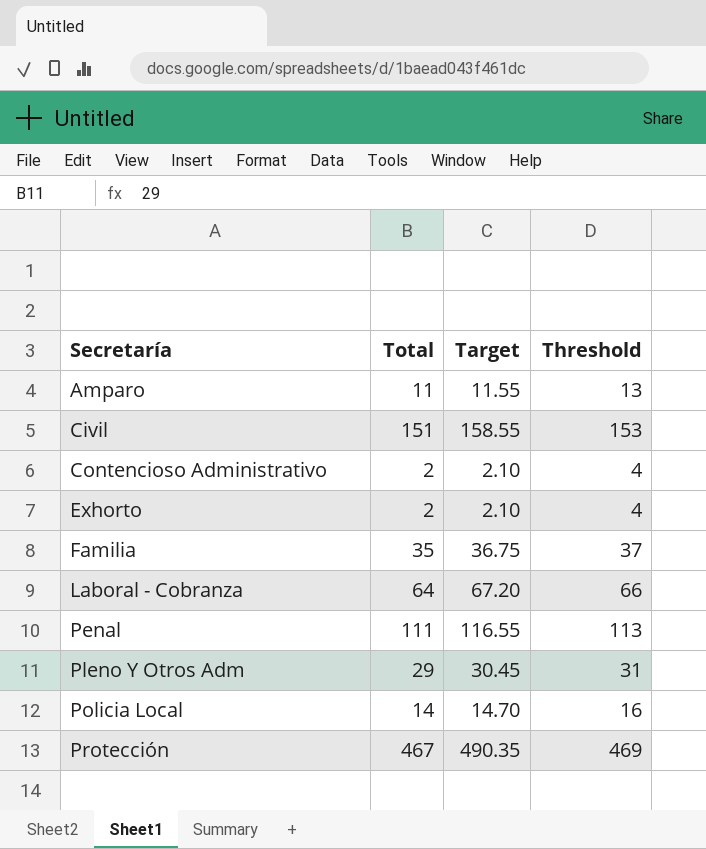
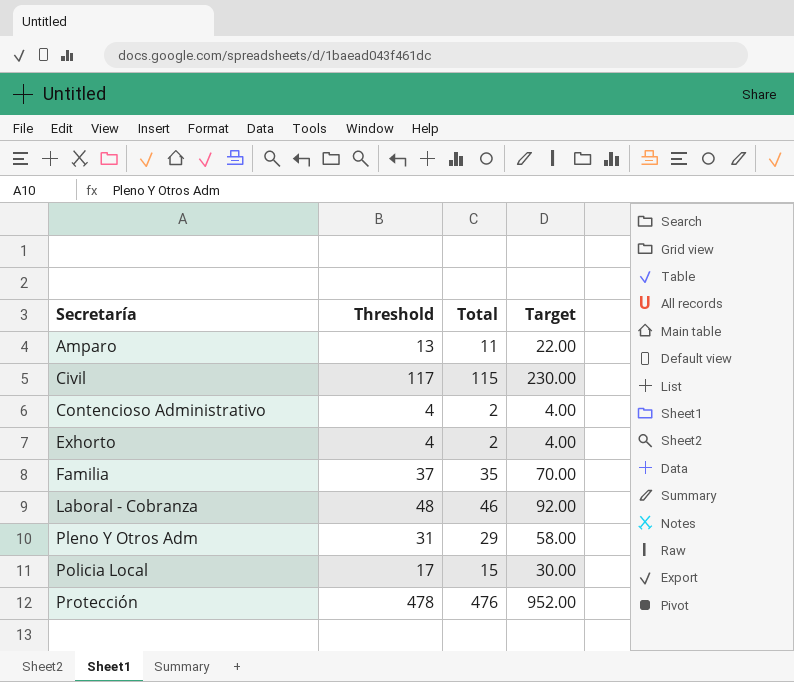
column Threshold | position: 4 -> 2
column Target | formula: [Total] * 1.05 -> [Total] * 2
row Penal: 111 | 116.55 | 113 -> none
Civil | Threshold: 153 -> 117
Civil | Total: 151 -> 115
Laboral - Cobranza | Threshold: 66 -> 48
Laboral - Cobranza | Total: 64 -> 46
Policia Local | Threshold: 16 -> 17
Policia Local | Total: 14 -> 15
Protección | Threshold: 469 -> 478
Protección | Total: 467 -> 476

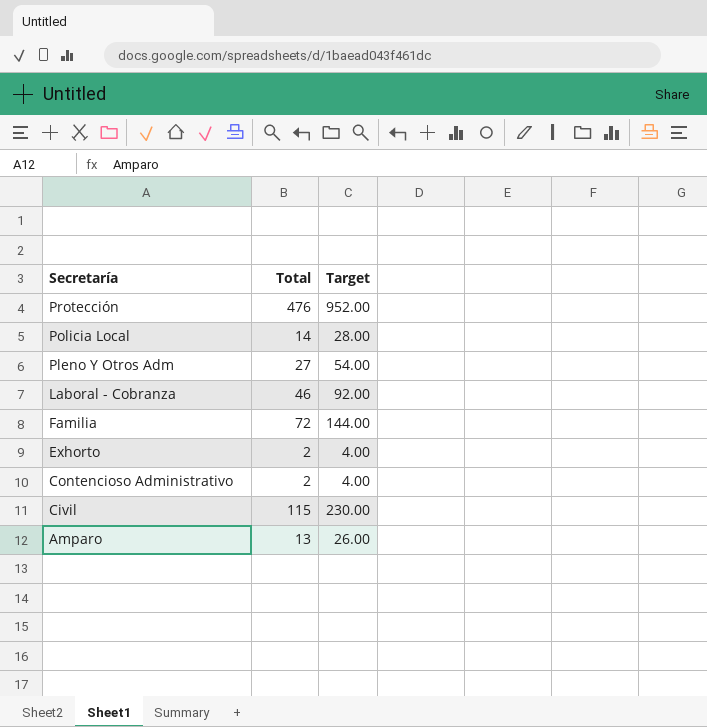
row order: Secretaría ascending -> Secretaría descending
column Threshold | formula: [Total] + 2 -> none
Policia Local | Total: 15 -> 14
Policia Local | Target: 30.00 -> 28.00
Pleno Y Otros Adm | Total: 29 -> 27
Pleno Y Otros Adm | Target: 58.00 -> 54.00
Familia | Total: 35 -> 72
Familia | Target: 70.00 -> 144.00
Amparo | Total: 11 -> 13
Amparo | Target: 22.00 -> 26.00

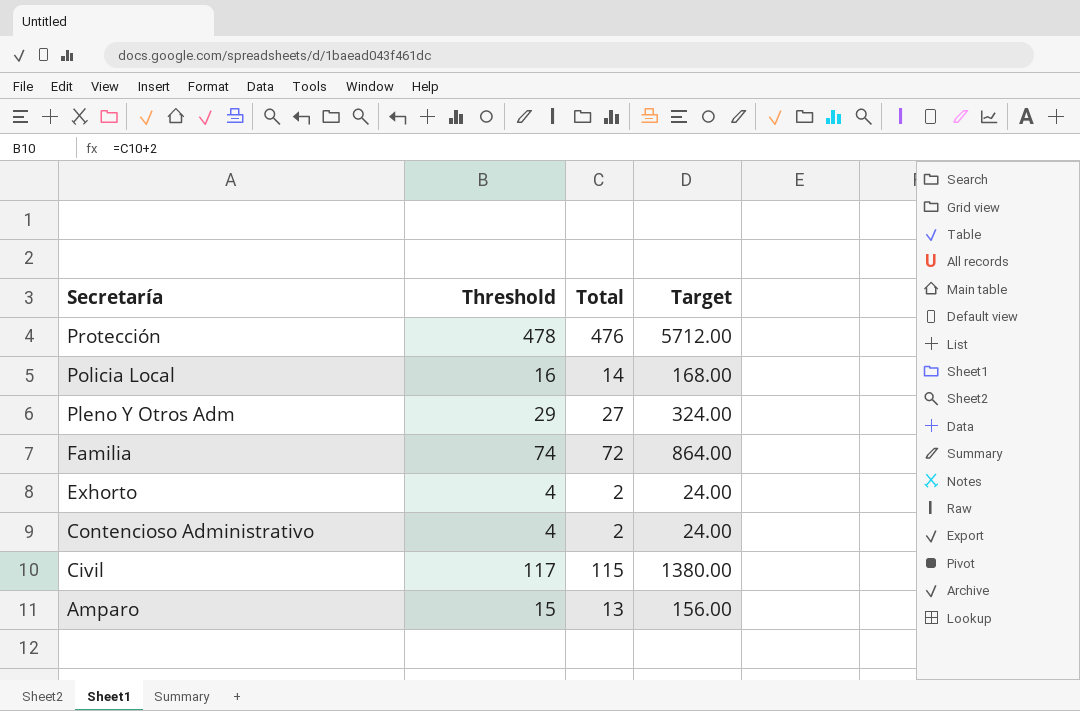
column Threshold | formula: none -> [Total] + 2
column Target | formula: [Total] * 2 -> [Total] * 12
row Laboral - Cobranza: 46 | 92.00 -> none

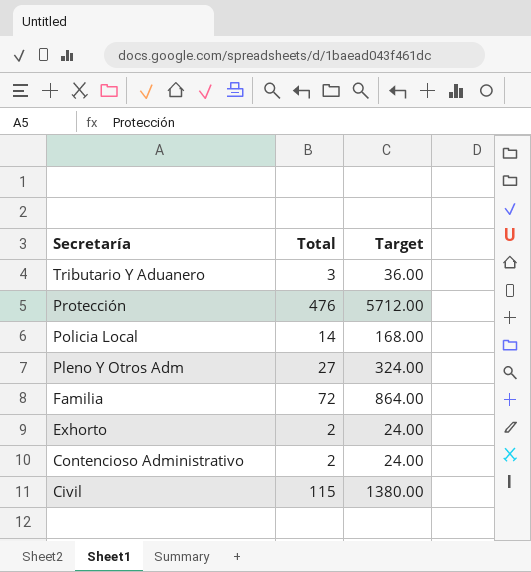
column Threshold | formula: [Total] + 2 -> none
row Amparo: 15 | 13 | 156.00 -> none
row Tributario Y Aduanero: none -> 3 | 36.00

